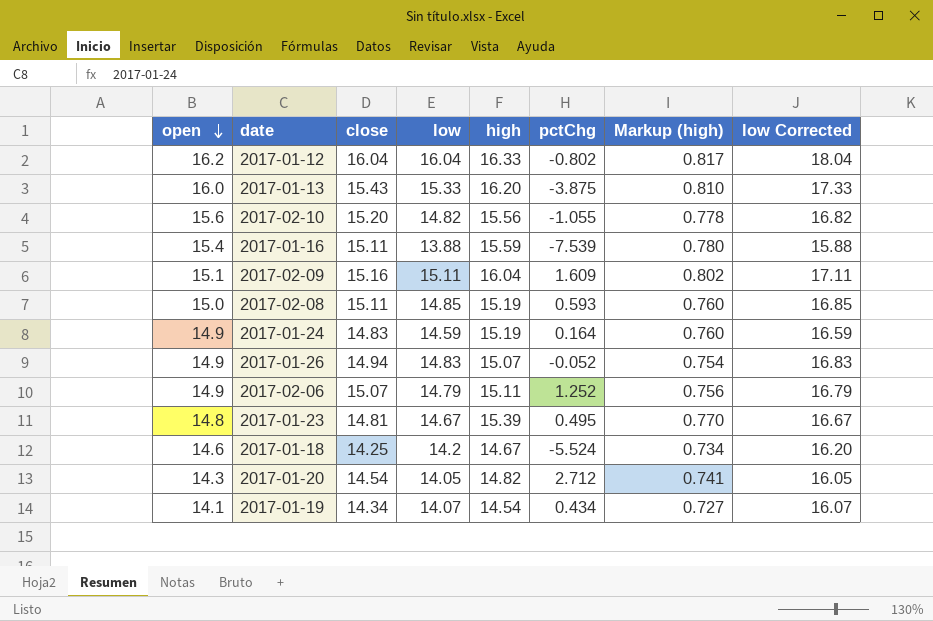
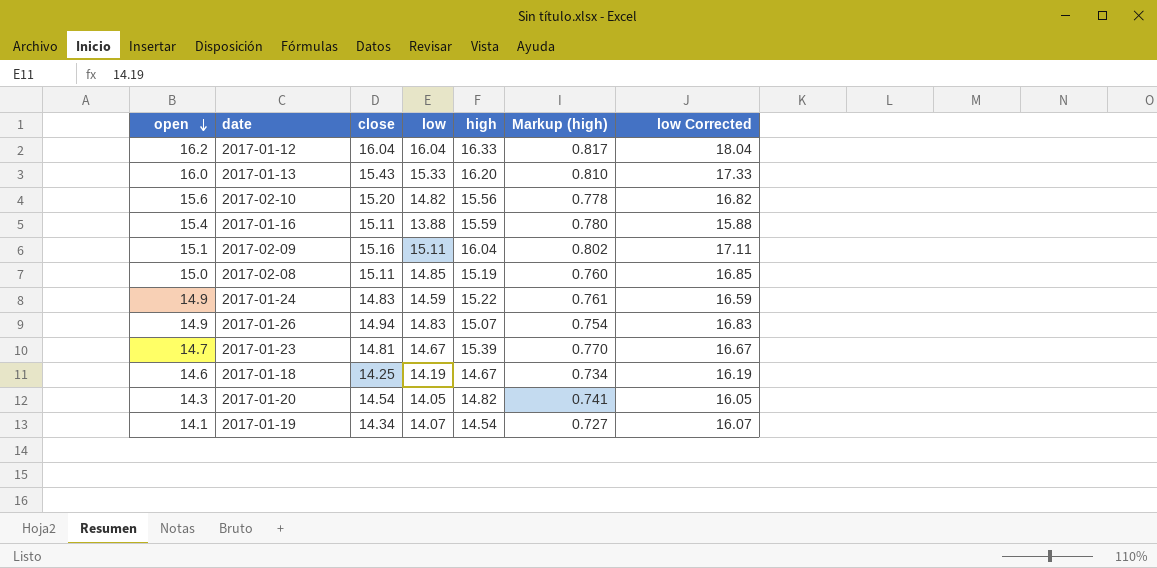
column pctChg | position: 6 -> none
row 2017-02-06: 14.9 | 15.07 | 14.79 | 15.11 | 1.252 | 0.756 | 16.79 -> none
2017-01-24 | high: 15.19 -> 15.22
2017-01-24 | Markup (high): 0.760 -> 0.761
2017-01-23 | open: 14.8 -> 14.7
2017-01-18 | low: 14.2 -> 14.19
2017-01-18 | low Corrected: 16.20 -> 16.19

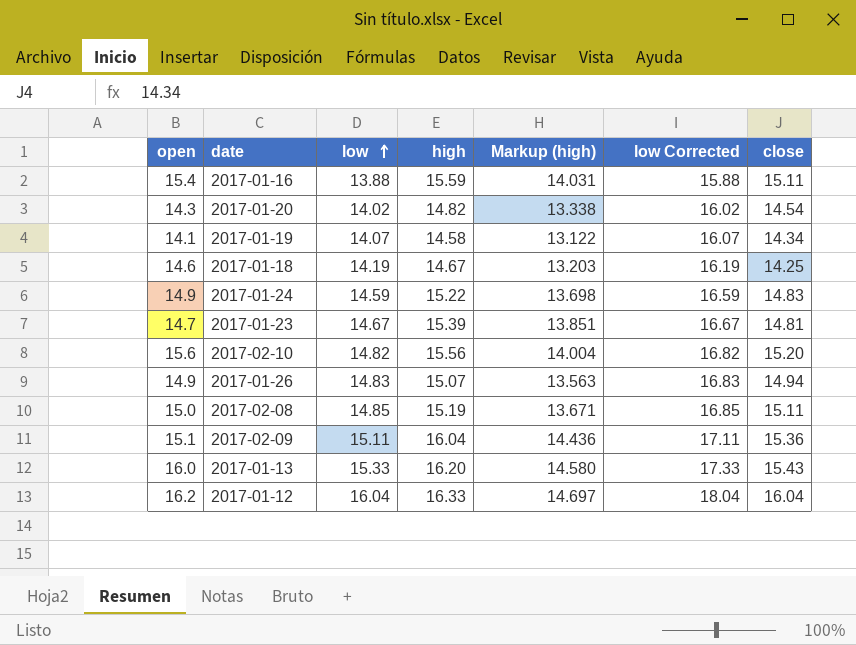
row order: open descending -> low ascending
column Markup (high) | formula: [high] * 0.05 -> [high] * 0.9
column close | position: 3 -> 7
2017-01-20 | low: 14.05 -> 14.02
2017-01-20 | low Corrected: 16.05 -> 16.02
2017-01-19 | high: 14.54 -> 14.58
2017-02-09 | close: 15.16 -> 15.36

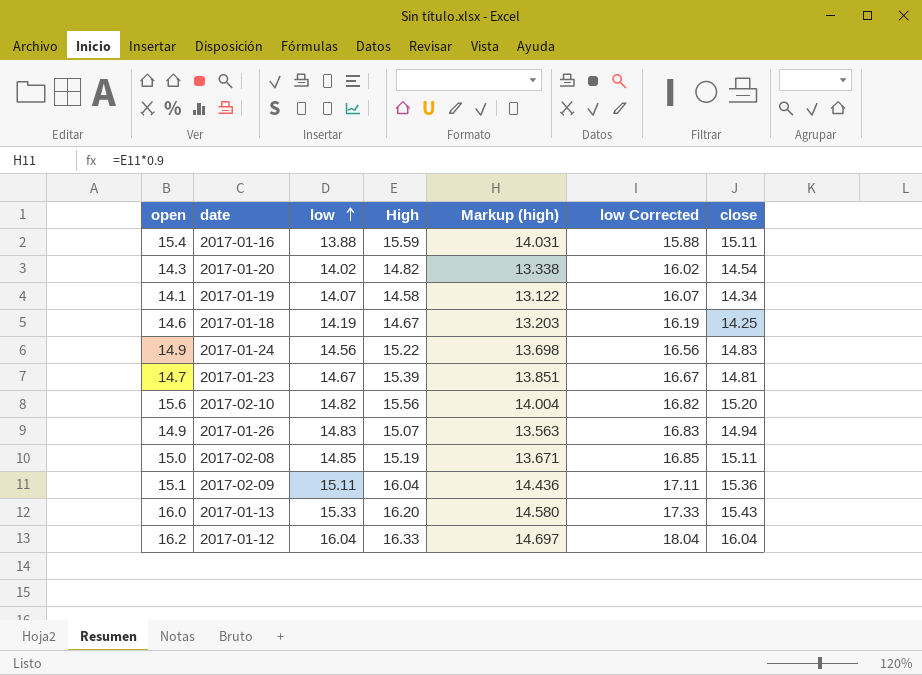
column name: high -> High
2017-01-24 | low: 14.59 -> 14.56
2017-01-24 | low Corrected: 16.59 -> 16.56

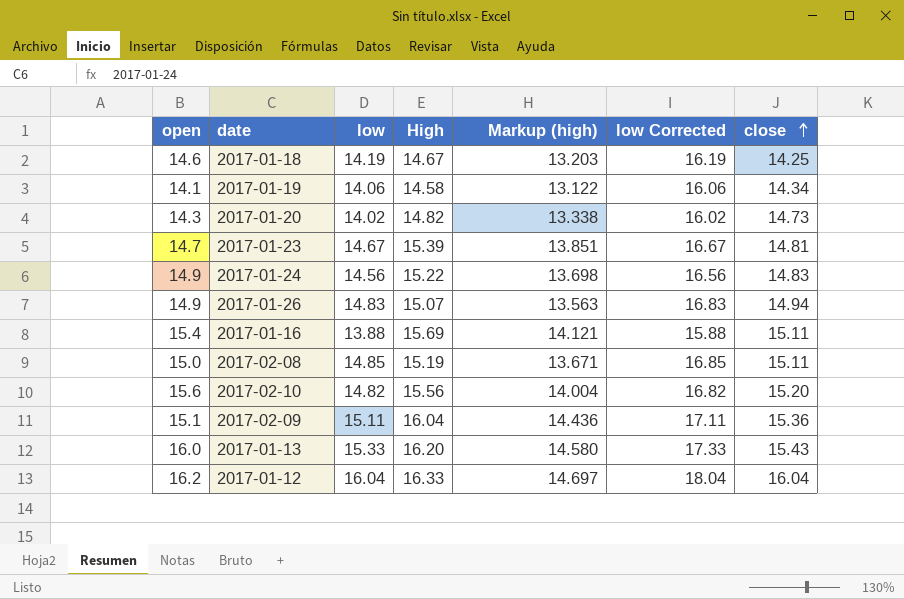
row order: low ascending -> close ascending
2017-01-19 | low: 14.07 -> 14.06
2017-01-19 | low Corrected: 16.07 -> 16.06
2017-01-20 | close: 14.54 -> 14.73
2017-01-16 | High: 15.59 -> 15.69
2017-01-16 | Markup (high): 14.031 -> 14.121

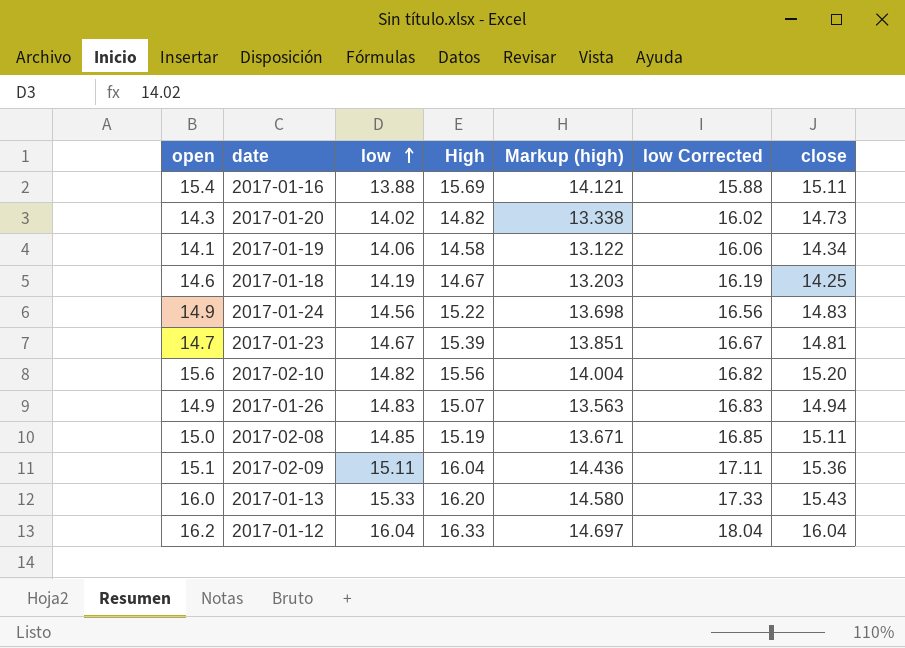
row order: close ascending -> low ascending

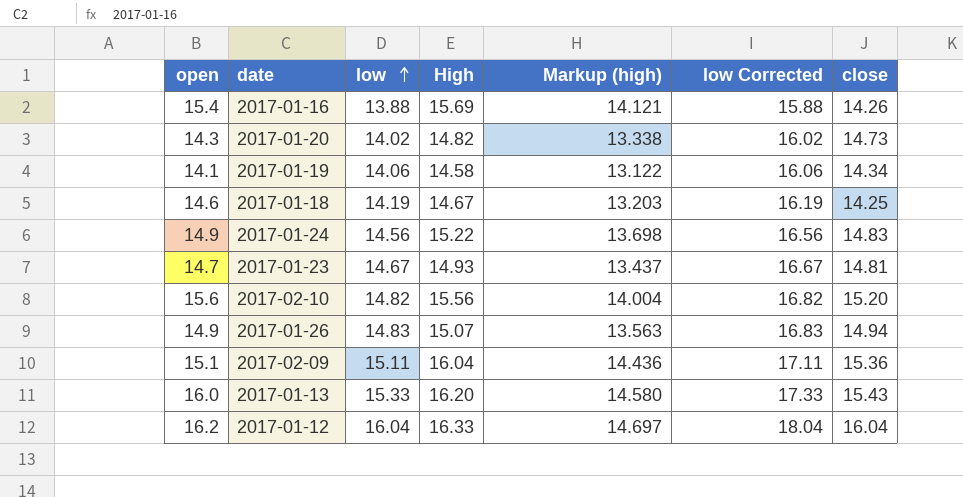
row 2017-02-08: 15.0 | 14.85 | 15.19 | 13.671 | 16.85 | 15.11 -> none
2017-01-16 | close: 15.11 -> 14.26
2017-01-23 | High: 15.39 -> 14.93
2017-01-23 | Markup (high): 13.851 -> 13.437

